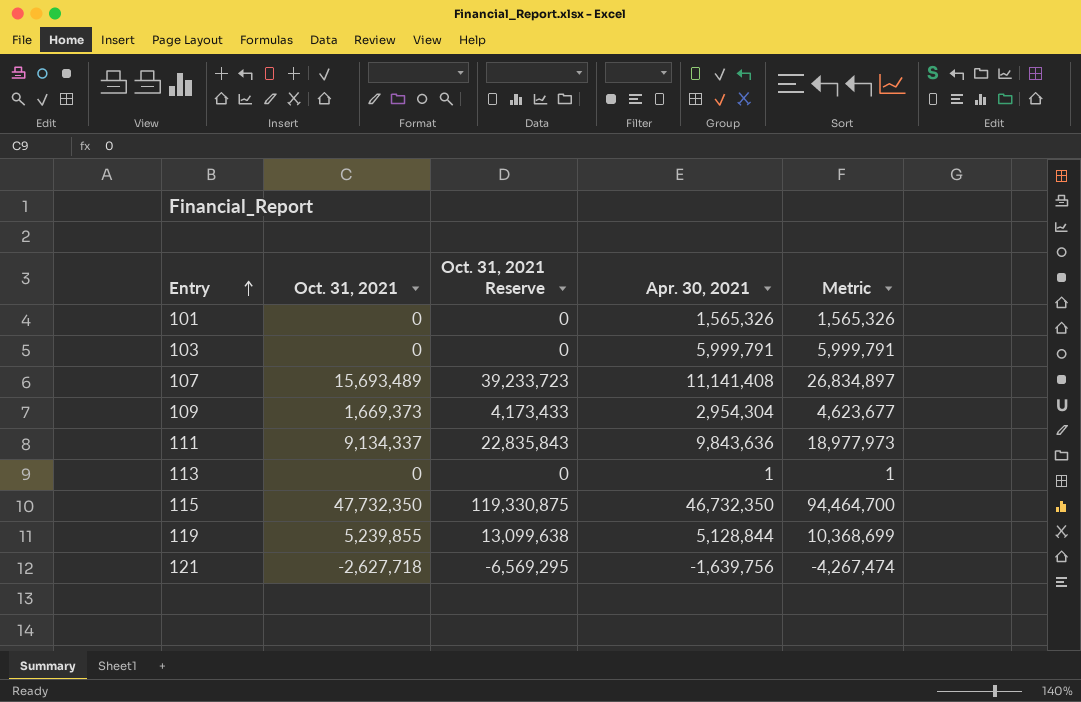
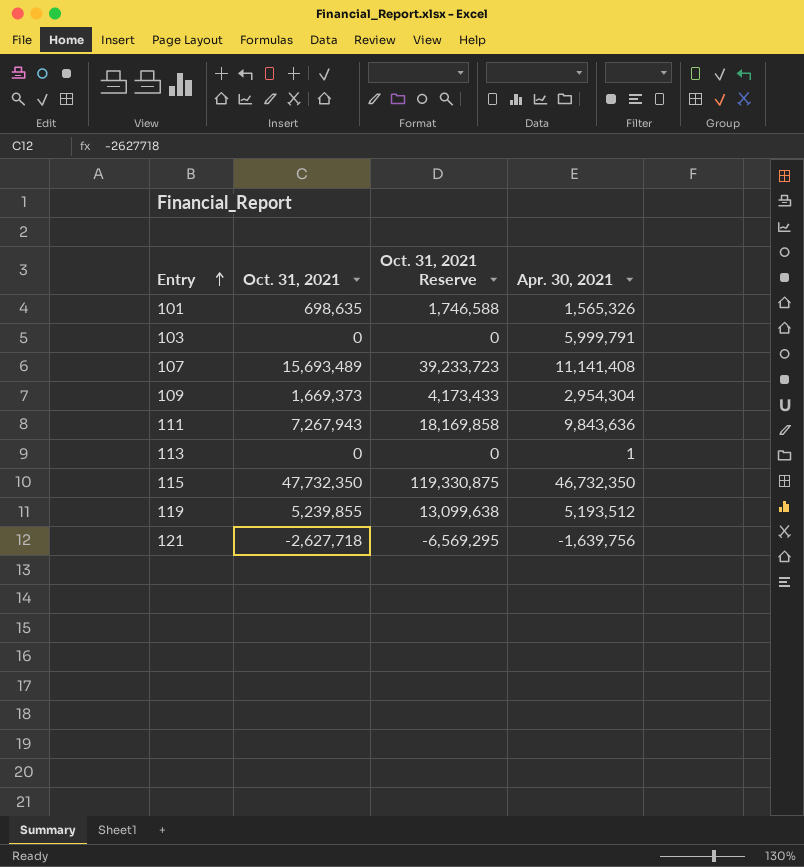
column Metric | formula: [Oct. 31, 2021] + [Apr. 30, 2021] -> none
101 | Oct. 31, 2021: 0 -> 698,635
101 | Oct. 31, 2021 Reserve: 0 -> 1,746,588
111 | Oct. 31, 2021: 9,134,337 -> 7,267,943
111 | Oct. 31, 2021 Reserve: 22,835,843 -> 18,169,858
119 | Apr. 30, 2021: 5,128,844 -> 5,193,512

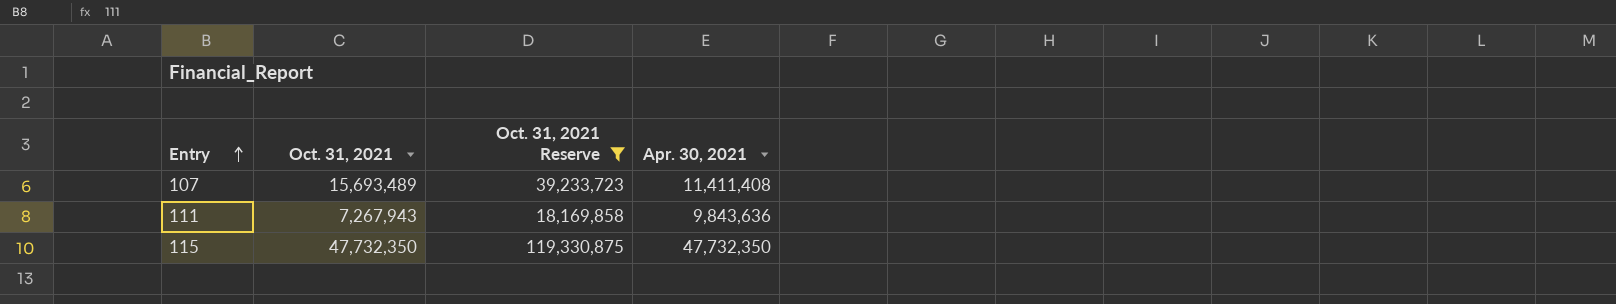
filter: none -> Oct. 31, 2021 Reserve >= 18,169,858
107 | Apr. 30, 2021: 11,141,408 -> 11,411,408
115 | Apr. 30, 2021: 46,732,350 -> 47,732,350

